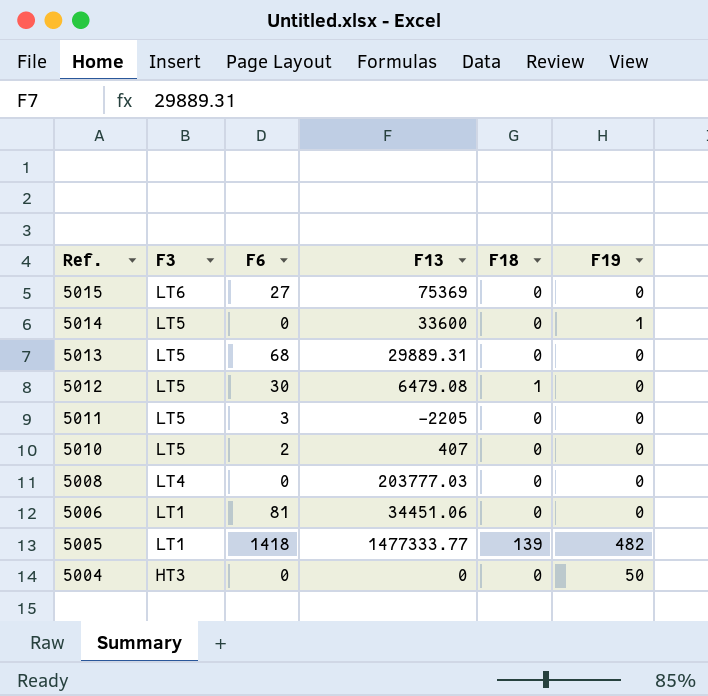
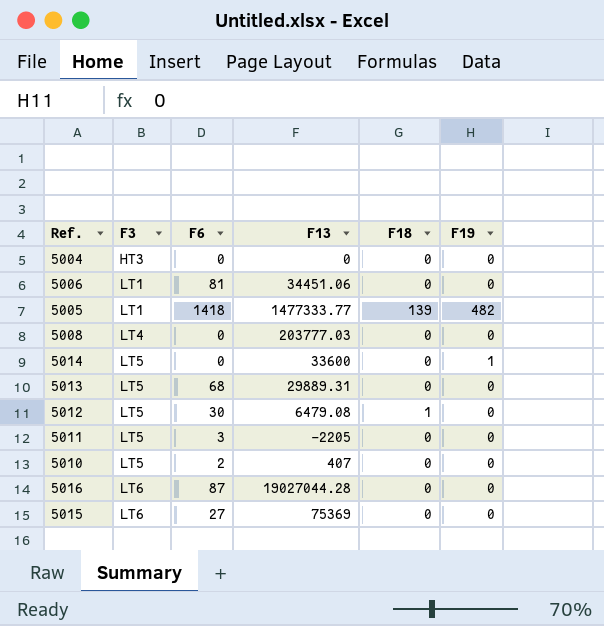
row order: Ref. descending -> F3 ascending
5004 | F19: 50 -> 0
row 5016: none -> LT6 | 87 | 19027044.28 | 0 | 0

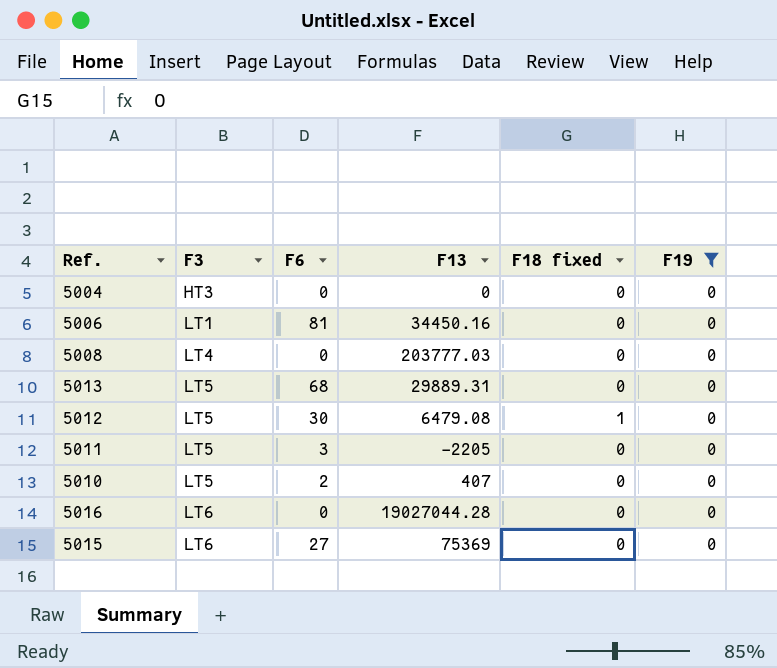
filter: none -> F19 = 0
column name: F18 -> F18 fixed
5006 | F13: 34451.06 -> 34450.16
5016 | F6: 87 -> 0

